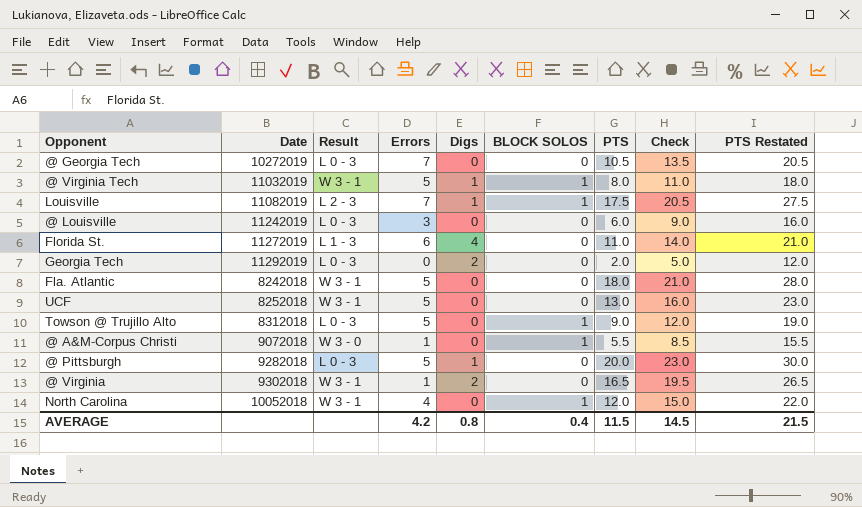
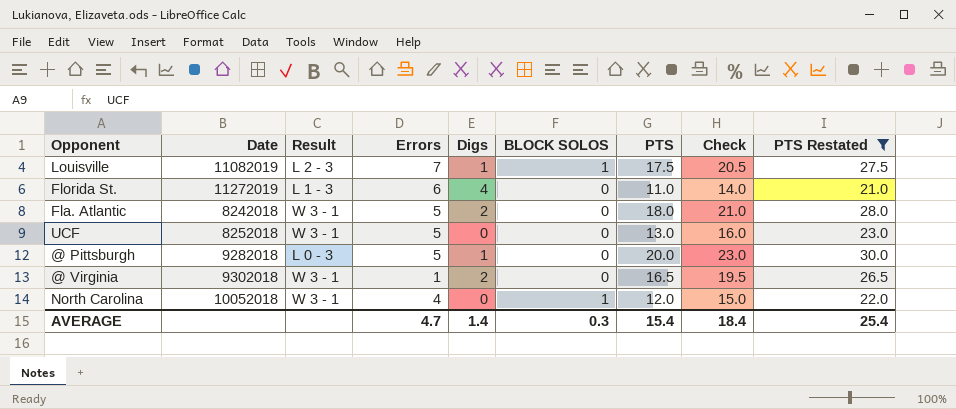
filter: none -> PTS Restated >= 21.0
Fla. Atlantic | Digs: 0 -> 2
AVERAGE | Errors: 4.2 -> 4.7
AVERAGE | Digs: 0.8 -> 1.4
AVERAGE | BLOCK SOLOS: 0.4 -> 0.3
AVERAGE | PTS: 11.5 -> 15.4
AVERAGE | Check: 14.5 -> 18.4
AVERAGE | PTS Restated: 21.5 -> 25.4

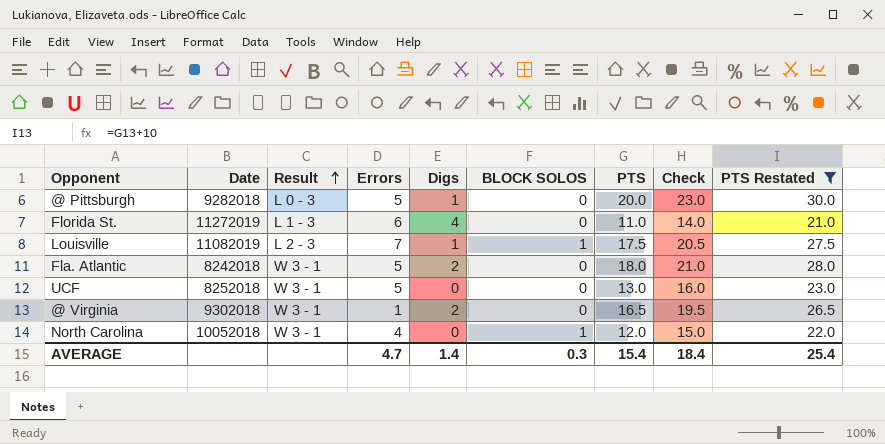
row order: none -> Result ascending

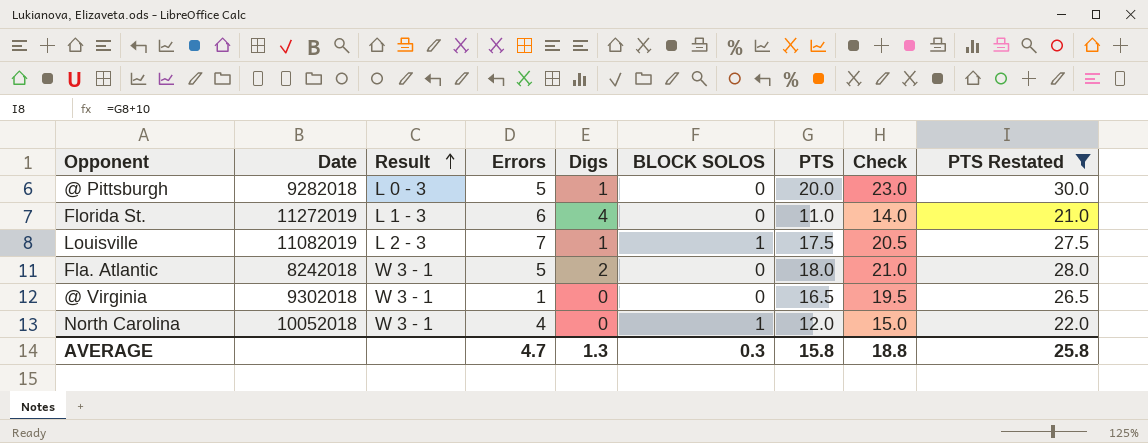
row UCF: 8252018 | W 3 - 1 | 5 | 0 | 0 | 13.0 | 16.0 | 23.0 -> none
@ Virginia | Digs: 2 -> 0
AVERAGE | Digs: 1.4 -> 1.3
AVERAGE | PTS: 15.4 -> 15.8
AVERAGE | Check: 18.4 -> 18.8
AVERAGE | PTS Restated: 25.4 -> 25.8

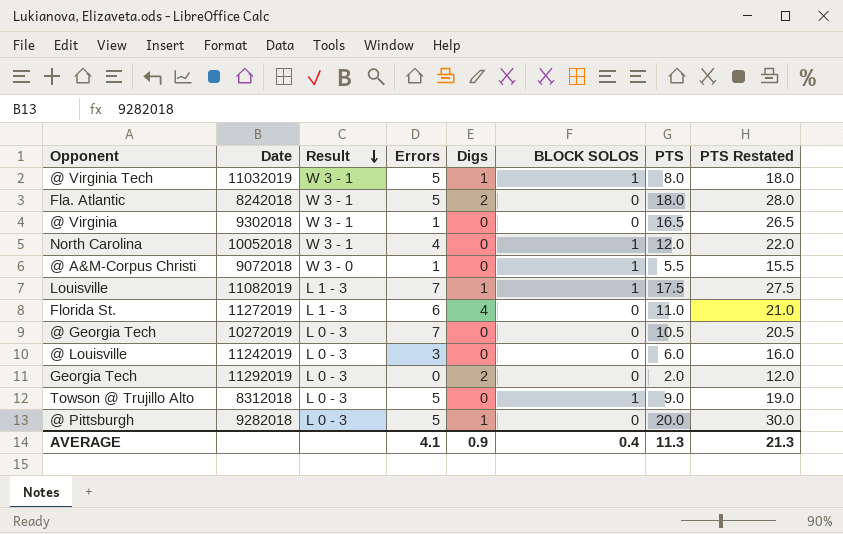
filter: PTS Restated >= 21.0 -> none
row order: Result ascending -> Result descending
column Check | formula: [PTS] + 3 -> none
Louisville | Result: L 2 - 3 -> L 1 - 3
AVERAGE | Errors: 4.7 -> 4.1
AVERAGE | Digs: 1.3 -> 0.9
AVERAGE | BLOCK SOLOS: 0.3 -> 0.4
AVERAGE | PTS: 15.8 -> 11.3
AVERAGE | PTS Restated: 25.8 -> 21.3

